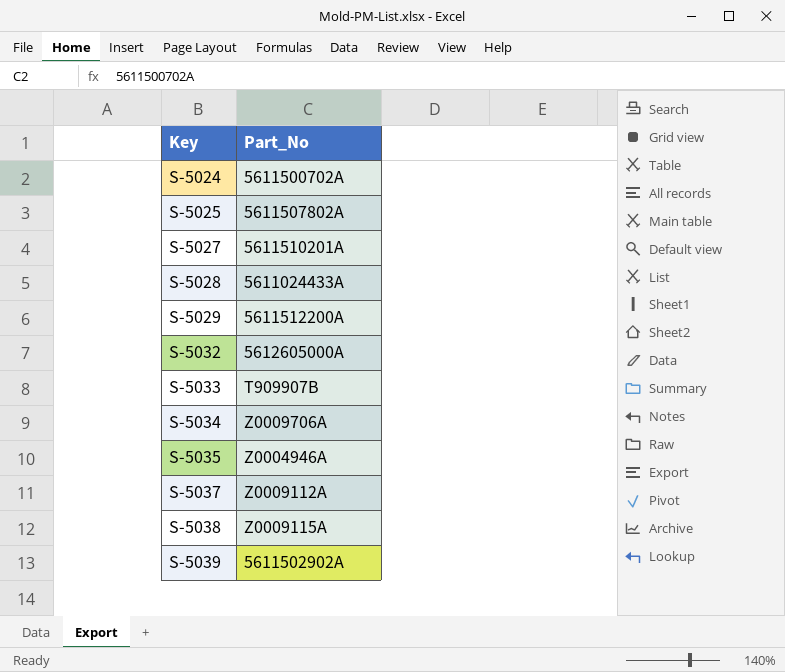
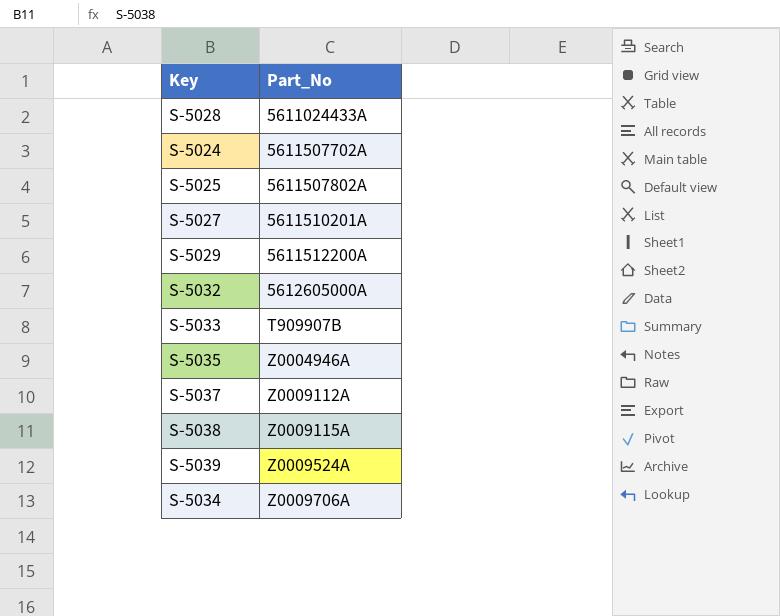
row order: Key ascending -> Part_No ascending
S-5024 | Part_No: 5611500702A -> 5611507702A
S-5039 | Part_No: 5611502902A -> Z0009524A

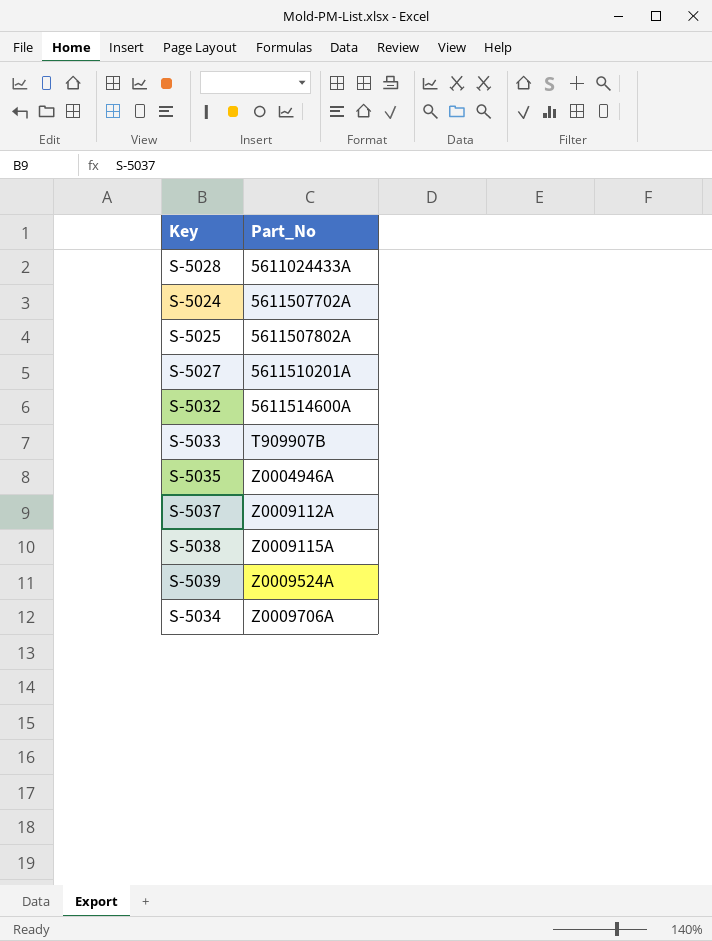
row S-5029: 5611512200A -> none
S-5032 | Part_No: 5612605000A -> 5611514600A

